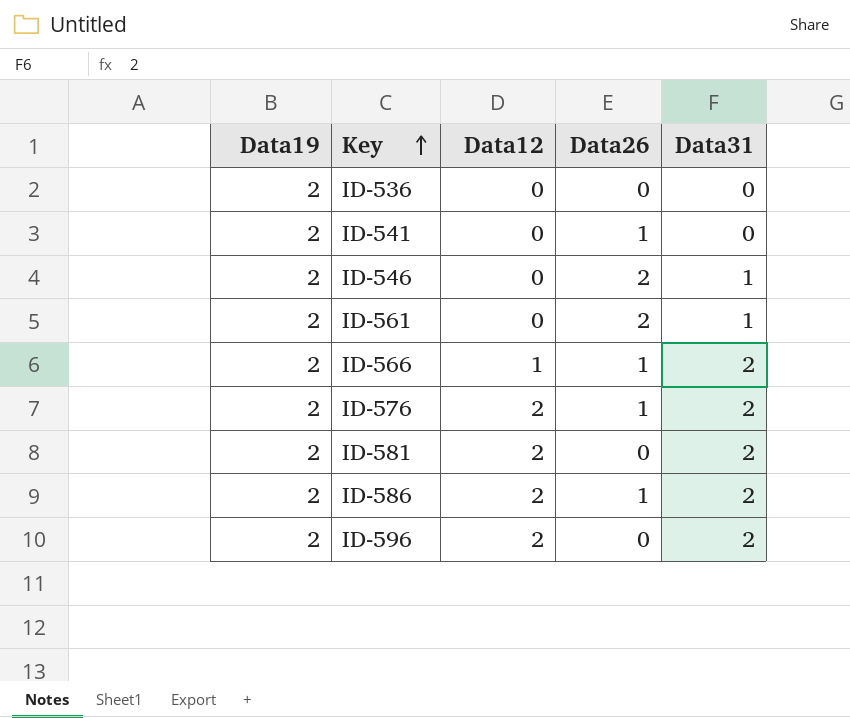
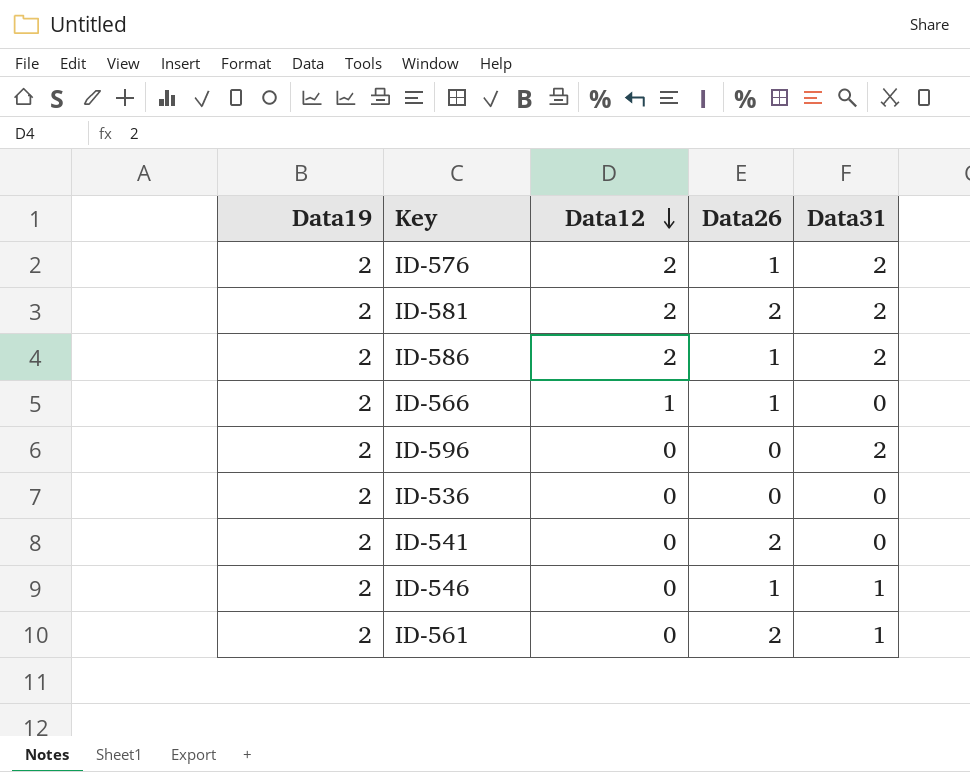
row order: Key ascending -> Data12 descending
ID-581 | Data26: 0 -> 2
ID-566 | Data31: 2 -> 0
ID-596 | Data12: 2 -> 0
ID-541 | Data26: 1 -> 2
ID-546 | Data26: 2 -> 1

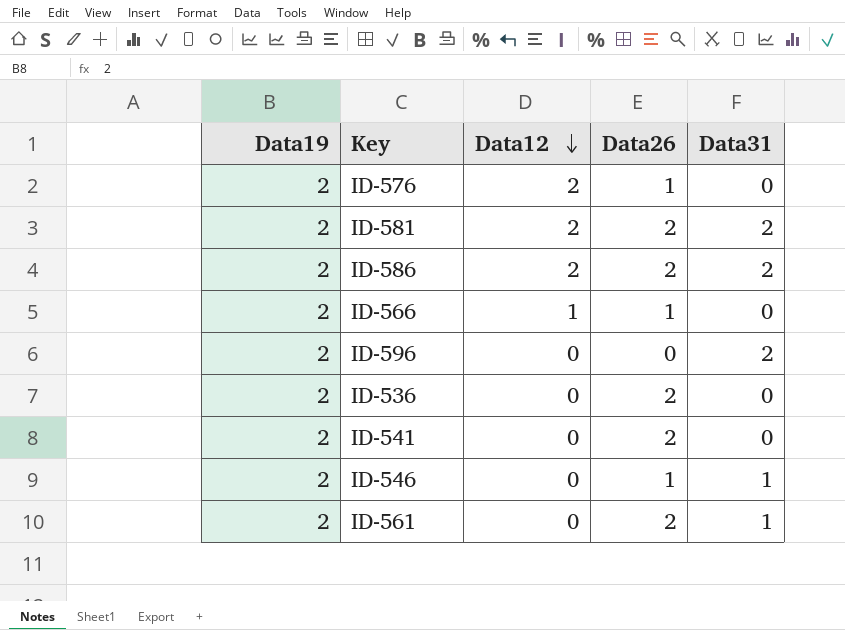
ID-576 | Data31: 2 -> 0
ID-586 | Data26: 1 -> 2
ID-536 | Data26: 0 -> 2

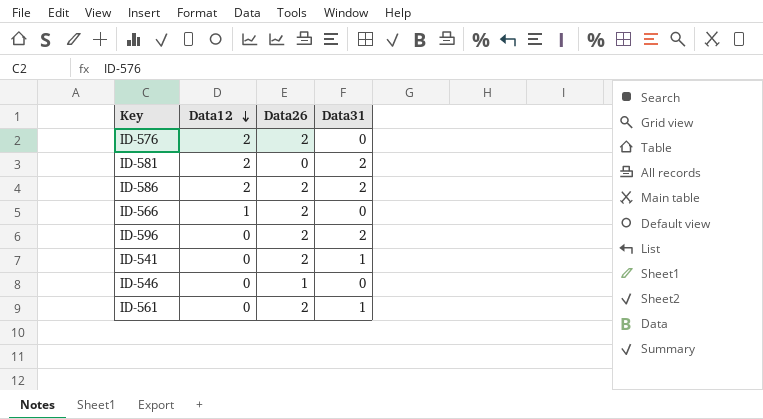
column Data19 | position: 1 -> none
row ID-536: 2 | 0 | 2 | 0 -> none
ID-576 | Data26: 1 -> 2
ID-581 | Data26: 2 -> 0
ID-566 | Data26: 1 -> 2
ID-596 | Data26: 0 -> 2
ID-541 | Data31: 0 -> 1
ID-546 | Data31: 1 -> 0

